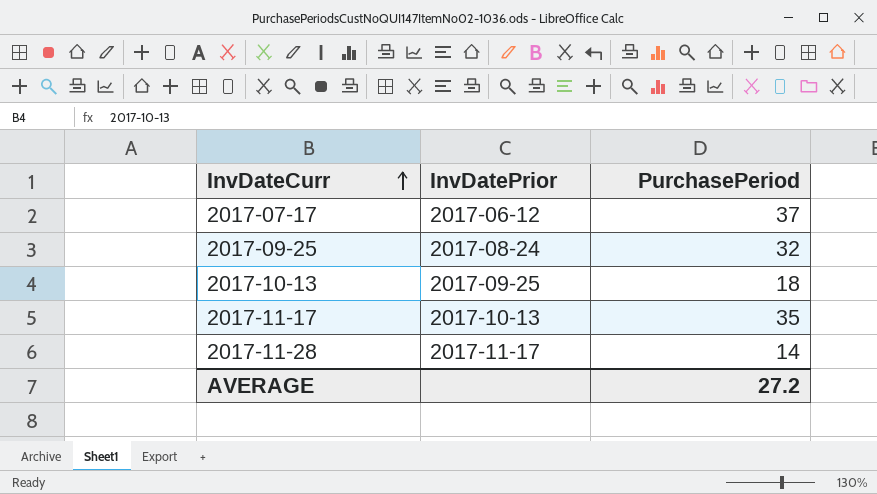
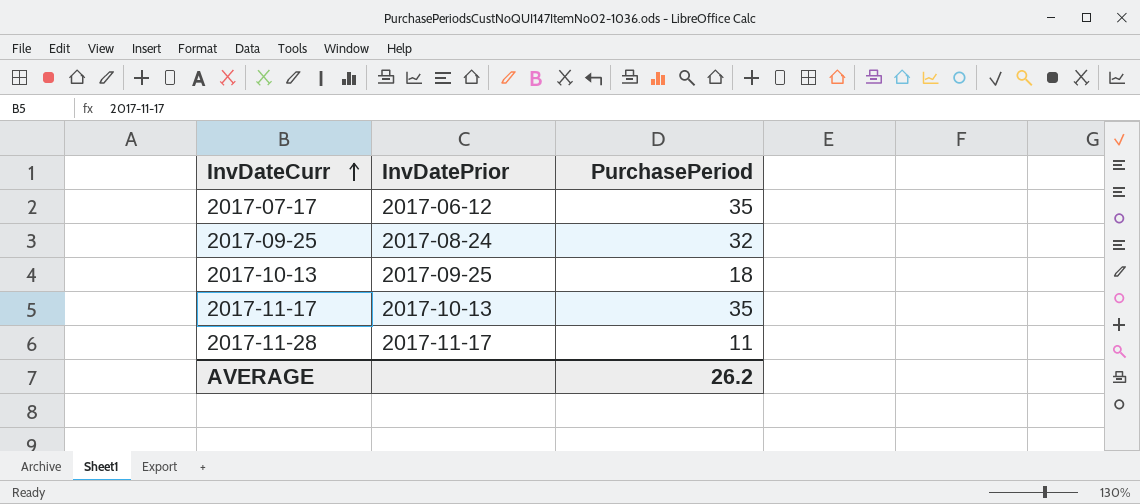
2017-07-17 | PurchasePeriod: 37 -> 35
2017-11-28 | PurchasePeriod: 14 -> 11
AVERAGE | PurchasePeriod: 27.2 -> 26.2

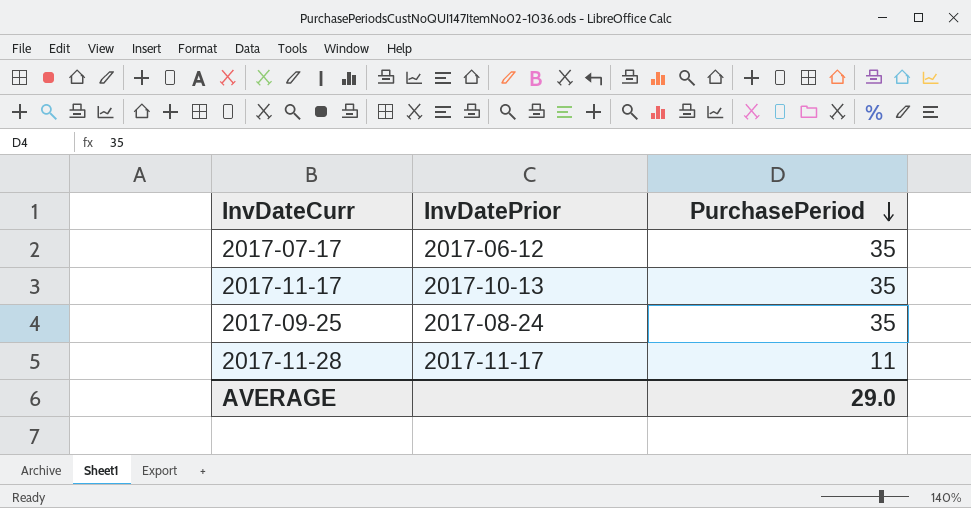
row order: InvDateCurr ascending -> PurchasePeriod descending
row 2017-10-13: 2017-09-25 | 18 -> none
2017-09-25 | PurchasePeriod: 32 -> 35
AVERAGE | PurchasePeriod: 26.2 -> 29.0

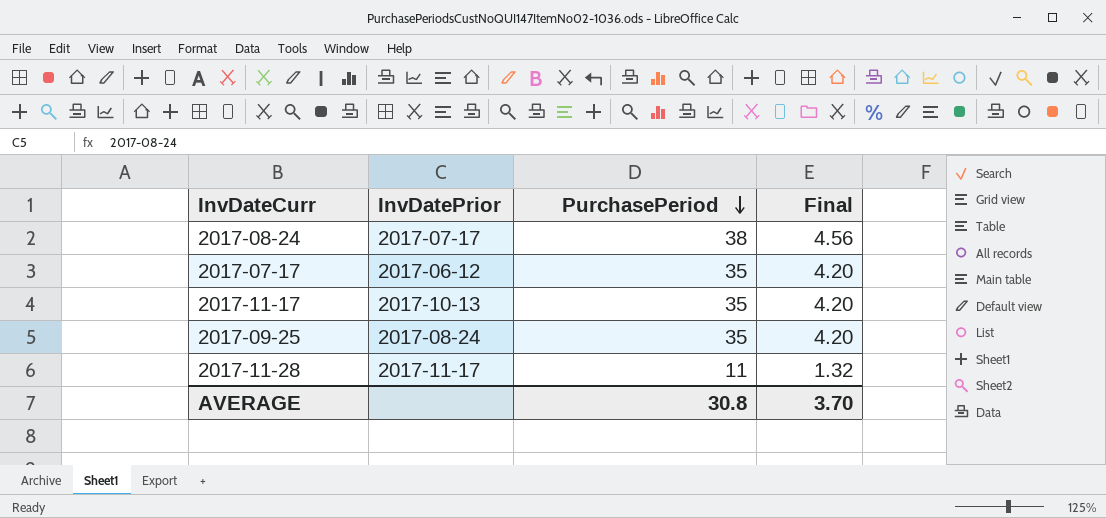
column Final | formula: none -> [PurchasePeriod] * 0.12
row 2017-08-24: none -> 2017-07-17 | 38 | 4.56
AVERAGE | PurchasePeriod: 29.0 -> 30.8

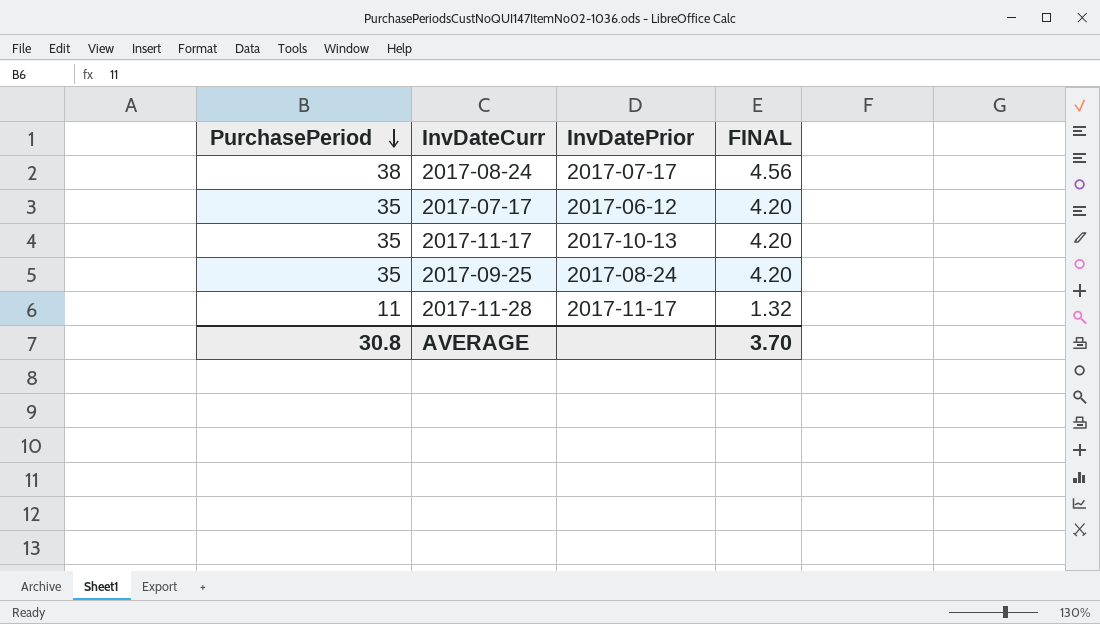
column PurchasePeriod | position: 3 -> 1
column name: Final -> FINAL

